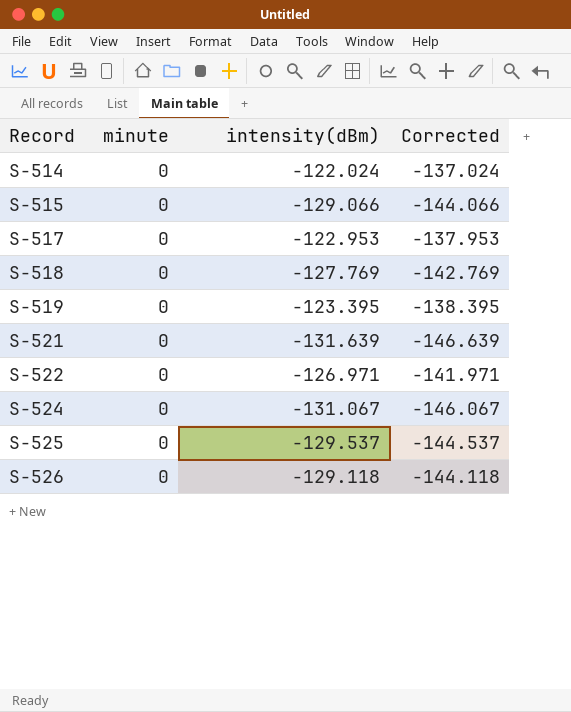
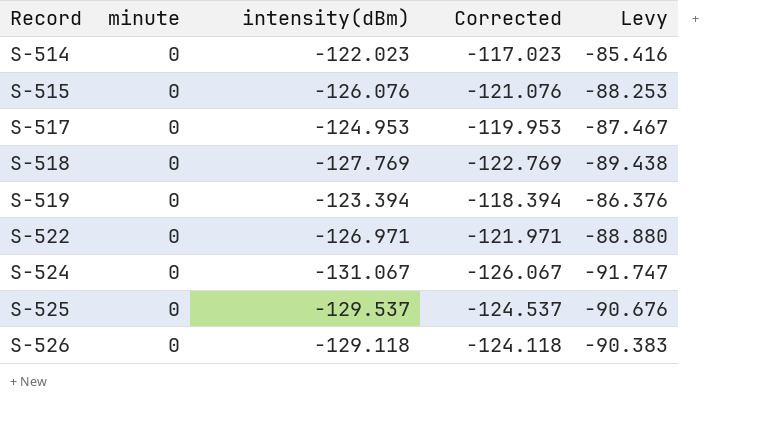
column Corrected | formula: [intensity(dBm)] - 15 -> [intensity(dBm)] + 5
column Levy | formula: none -> [intensity(dBm)] * 0.7
row S-521: 0 | -131.639 | -146.639 -> none
S-514 | intensity(dBm): -122.024 -> -122.023
S-515 | intensity(dBm): -129.066 -> -126.076
S-517 | intensity(dBm): -122.953 -> -124.953
S-519 | intensity(dBm): -123.395 -> -123.394

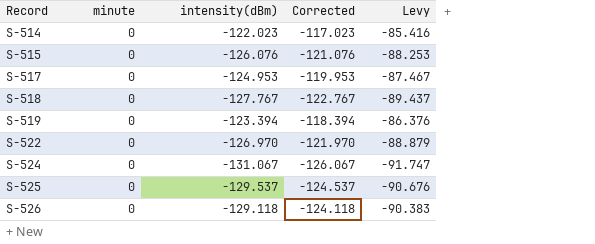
S-518 | intensity(dBm): -127.769 -> -127.767
S-518 | Corrected: -122.769 -> -122.767
S-518 | Levy: -89.438 -> -89.437
S-522 | intensity(dBm): -126.971 -> -126.970
S-522 | Corrected: -121.971 -> -121.970
S-522 | Levy: -88.880 -> -88.879

